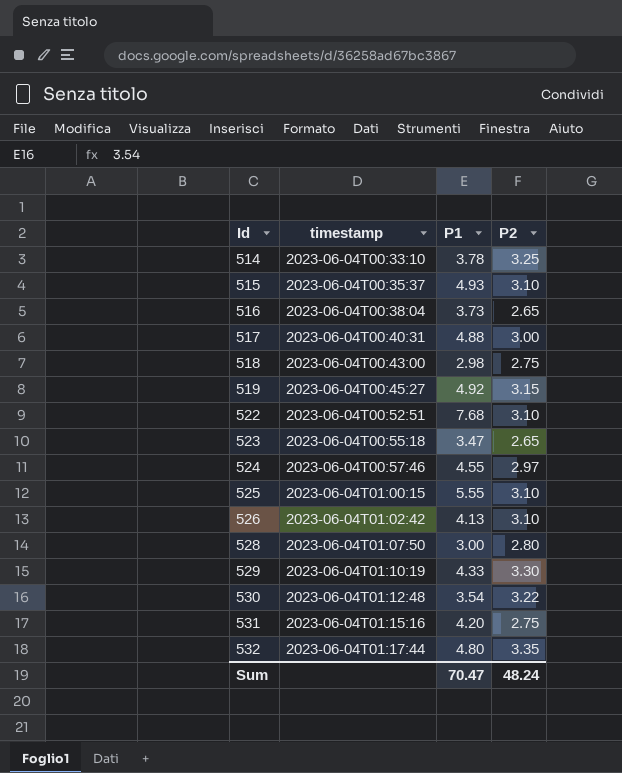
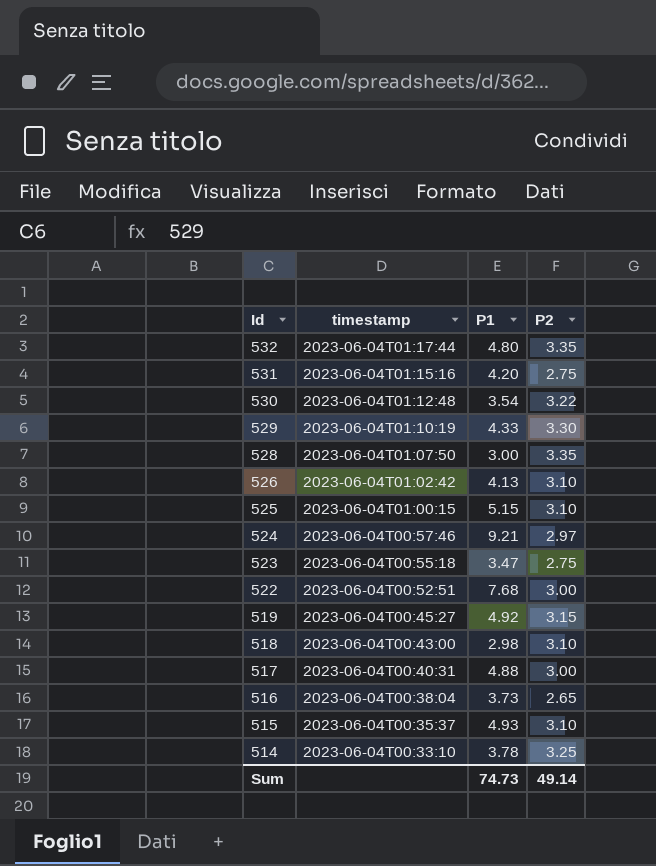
row order: Id ascending -> Id descending
528 | P2: 2.80 -> 3.35
525 | P1: 5.55 -> 5.15
524 | P1: 4.55 -> 9.21
523 | P2: 2.65 -> 2.75
522 | P2: 3.10 -> 3.00
518 | P2: 2.75 -> 3.10
Sum | P1: 70.47 -> 74.73
Sum | P2: 48.24 -> 49.14

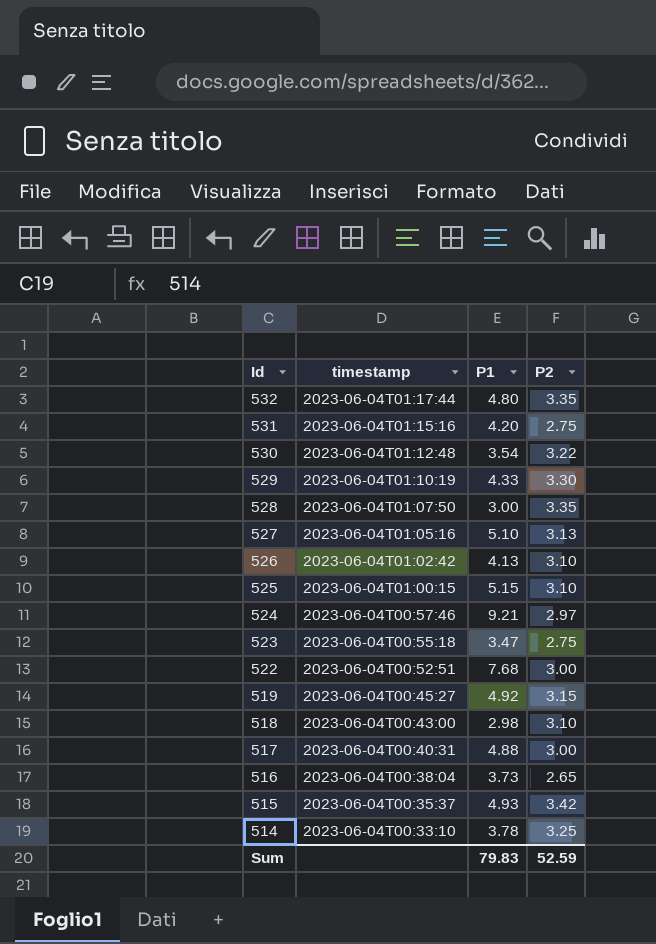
row 527: none -> 2023-06-04T01:05:16 | 5.10 | 3.13
515 | P2: 3.10 -> 3.42
Sum | P1: 74.73 -> 79.83
Sum | P2: 49.14 -> 52.59

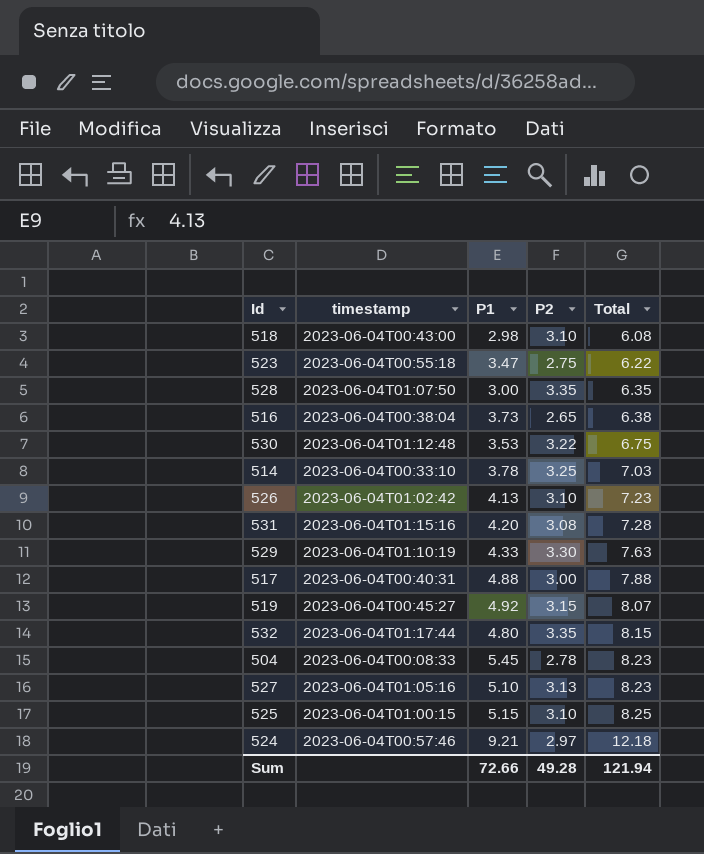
row order: Id descending -> Total ascending
column Total | formula: none -> [P1] + [P2]
row 522: 2023-06-04T00:52:51 | 7.68 | 3.00 -> none
row 515: 2023-06-04T00:35:37 | 4.93 | 3.42 -> none
530 | P1: 3.54 -> 3.53
531 | P2: 2.75 -> 3.08
row 504: none -> 2023-06-04T00:08:33 | 5.45 | 2.78 | 8.23
Sum | P1: 79.83 -> 72.66
Sum | P2: 52.59 -> 49.28

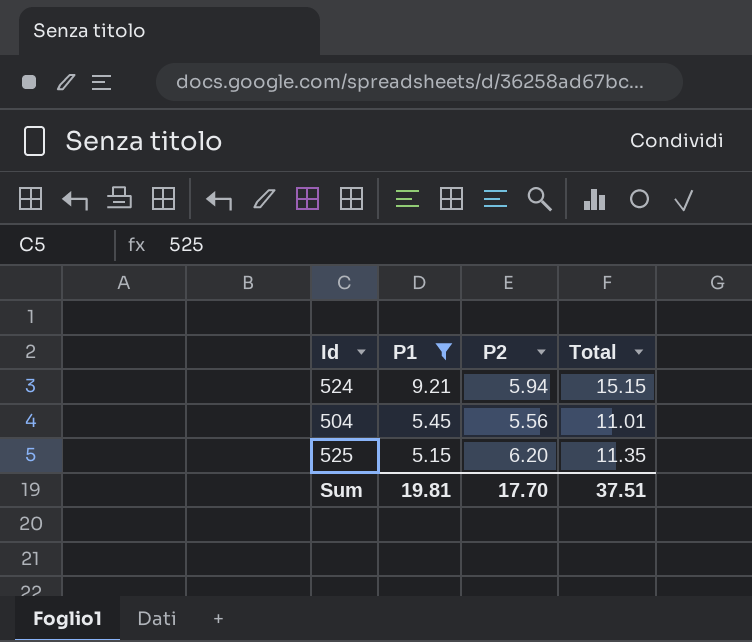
filter: none -> P1 >= 5.15
row order: Total ascending -> P1 descending
column timestamp | position: 2 -> none
524 | P2: 2.97 -> 5.94
524 | Total: 12.18 -> 15.15
504 | P2: 2.78 -> 5.56
504 | Total: 8.23 -> 11.01
525 | P2: 3.10 -> 6.20
525 | Total: 8.25 -> 11.35
Sum | P1: 72.66 -> 19.81
Sum | P2: 49.28 -> 17.70
Sum | Total: 121.94 -> 37.51

